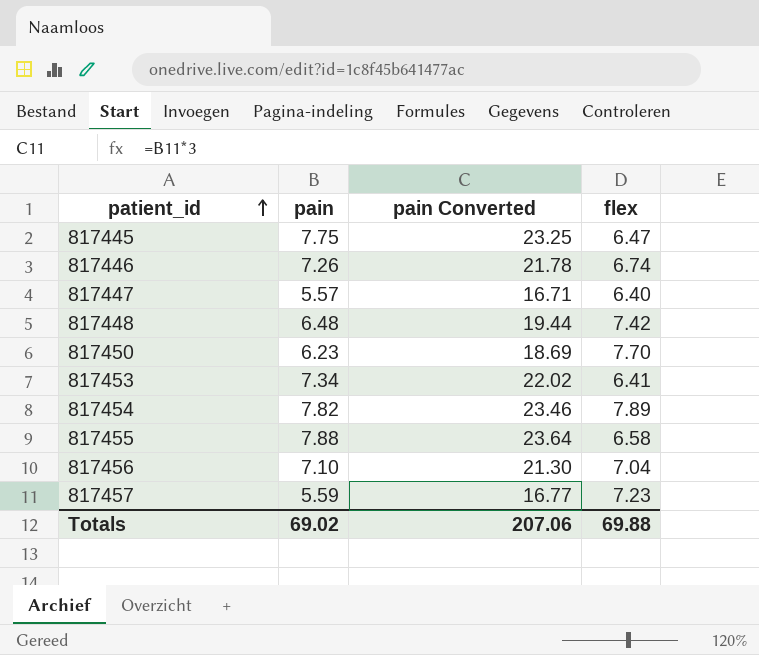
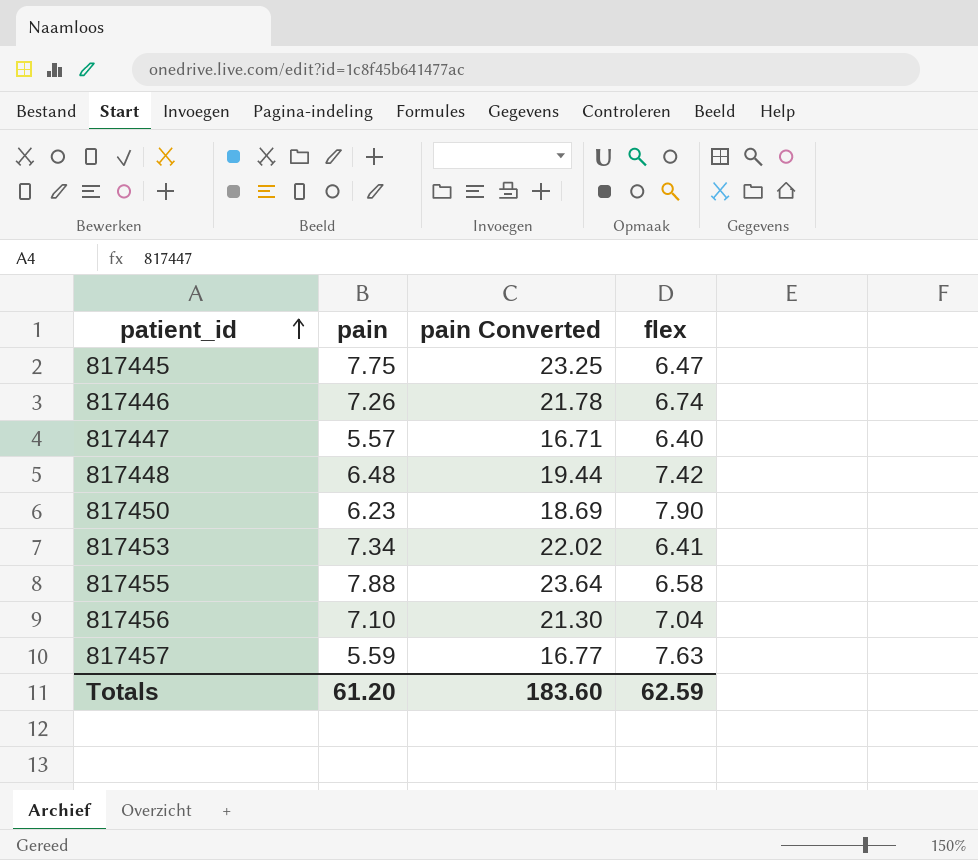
row 817454: 7.82 | 23.46 | 7.89 -> none
817450 | flex: 7.70 -> 7.90
817457 | flex: 7.23 -> 7.63
Totals | pain: 69.02 -> 61.20
Totals | pain Converted: 207.06 -> 183.60
Totals | flex: 69.88 -> 62.59

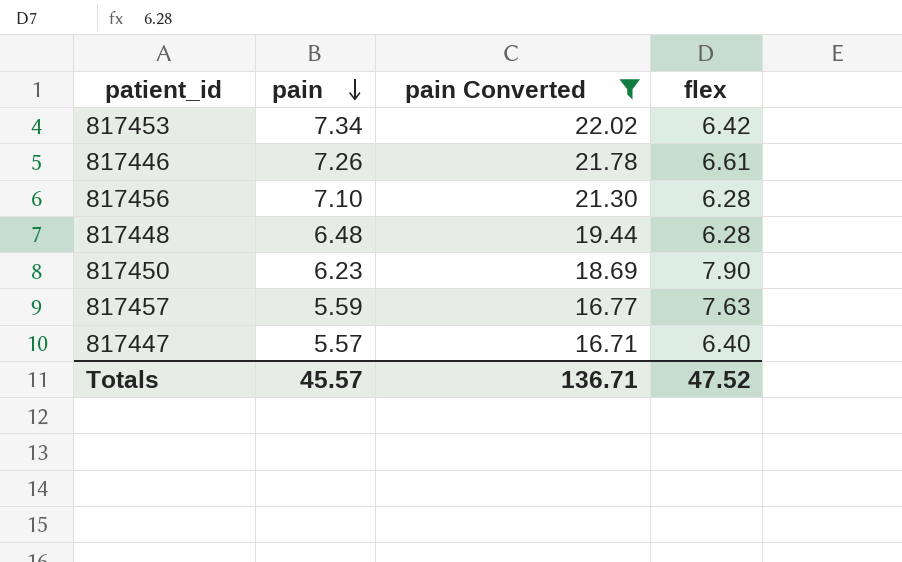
filter: none -> pain Converted <= 22.02
row order: patient_id ascending -> pain descending
817453 | flex: 6.41 -> 6.42
817446 | flex: 6.74 -> 6.61
817456 | flex: 7.04 -> 6.28
817448 | flex: 7.42 -> 6.28
Totals | pain: 61.20 -> 45.57
Totals | pain Converted: 183.60 -> 136.71
Totals | flex: 62.59 -> 47.52

